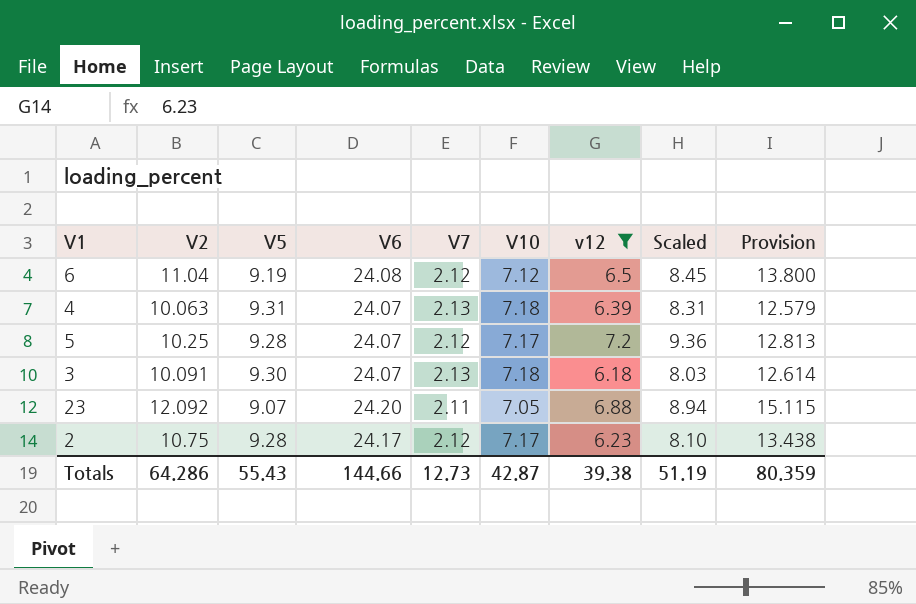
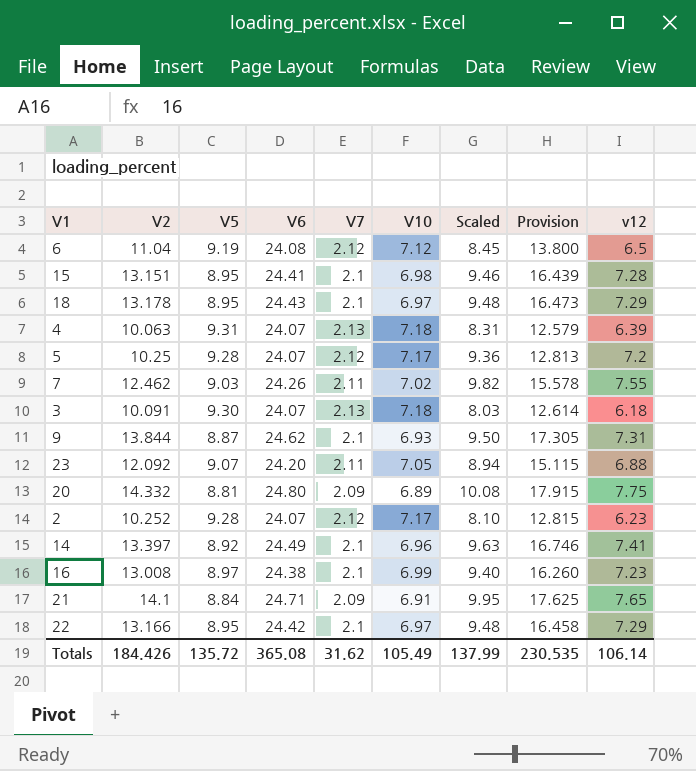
filter: v12 <= 7.2 -> none
column v12 | position: 7 -> 9
2 | V2: 10.75 -> 10.252
2 | V6: 24.17 -> 24.07
2 | Provision: 13.438 -> 12.815
Totals | V2: 64.286 -> 184.426
Totals | V5: 55.43 -> 135.72
Totals | V6: 144.66 -> 365.08
Totals | V7: 12.73 -> 31.62
Totals | V10: 42.87 -> 105.49
Totals | Scaled: 51.19 -> 137.99
Totals | Provision: 80.359 -> 230.535
Totals | v12: 39.38 -> 106.14

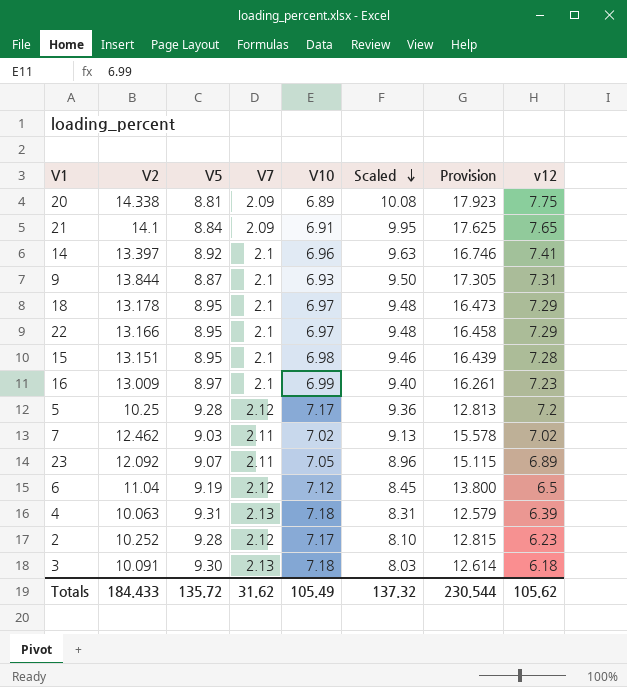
row order: none -> Scaled descending
column V6 | position: 4 -> none
20 | V2: 14.332 -> 14.338
20 | Provision: 17.915 -> 17.923
16 | V2: 13.008 -> 13.009
16 | Provision: 16.260 -> 16.261
7 | Scaled: 9.82 -> 9.13
7 | v12: 7.55 -> 7.02
23 | Scaled: 8.94 -> 8.96
23 | v12: 6.88 -> 6.89
Totals | V2: 184.426 -> 184.433
Totals | Scaled: 137.99 -> 137.32
Totals | Provision: 230.535 -> 230.544
Totals | v12: 106.14 -> 105.62

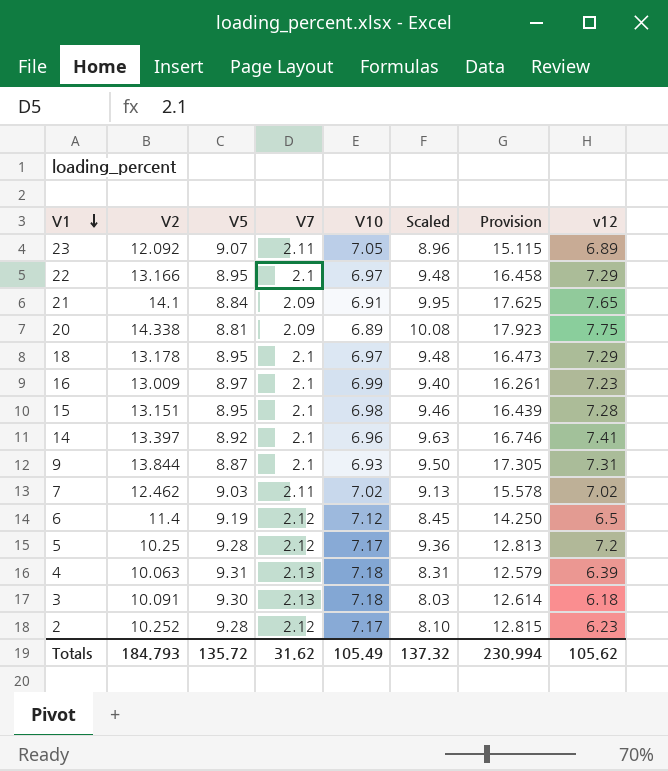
row order: Scaled descending -> V1 descending
6 | V2: 11.04 -> 11.4
6 | Provision: 13.800 -> 14.250
Totals | V2: 184.433 -> 184.793
Totals | Provision: 230.544 -> 230.994

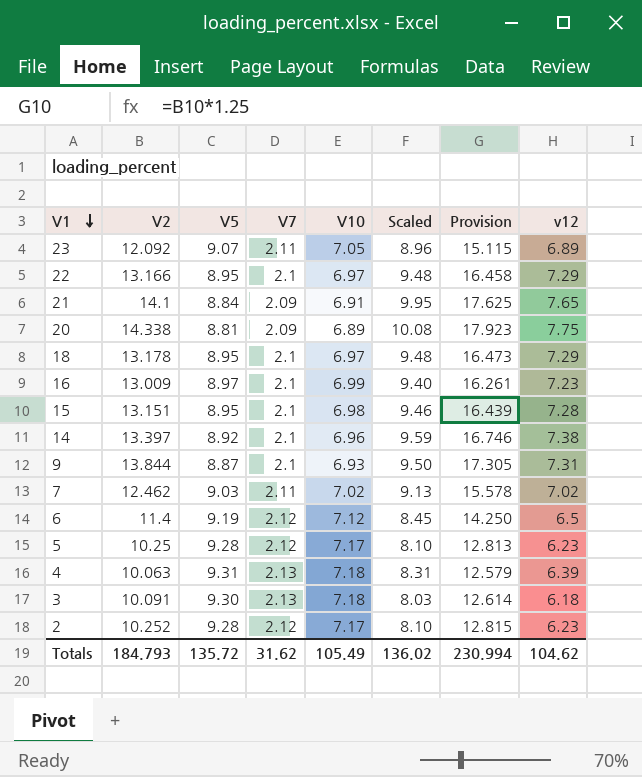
14 | Scaled: 9.63 -> 9.59
14 | v12: 7.41 -> 7.38
5 | Scaled: 9.36 -> 8.10
5 | v12: 7.2 -> 6.23
Totals | Scaled: 137.32 -> 136.02
Totals | v12: 105.62 -> 104.62

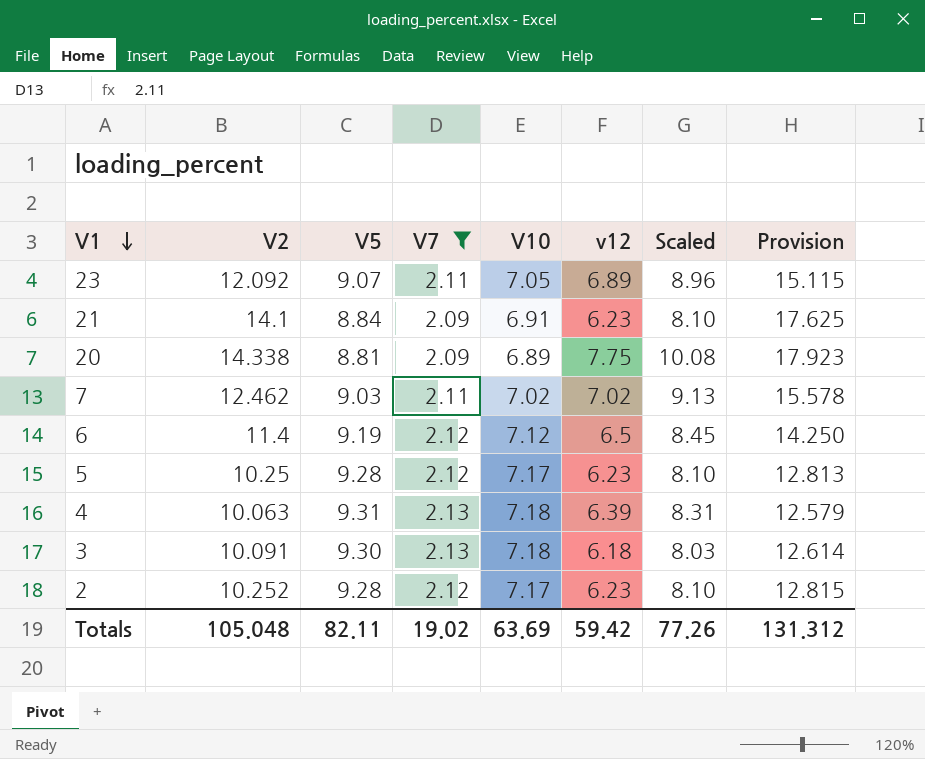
filter: none -> V7 != 2.1
column v12 | position: 8 -> 6
21 | v12: 7.65 -> 6.23
21 | Scaled: 9.95 -> 8.10
Totals | V2: 184.793 -> 105.048
Totals | V5: 135.72 -> 82.11
Totals | V7: 31.62 -> 19.02
Totals | V10: 105.49 -> 63.69
Totals | v12: 104.62 -> 59.42
Totals | Scaled: 136.02 -> 77.26
Totals | Provision: 230.994 -> 131.312

